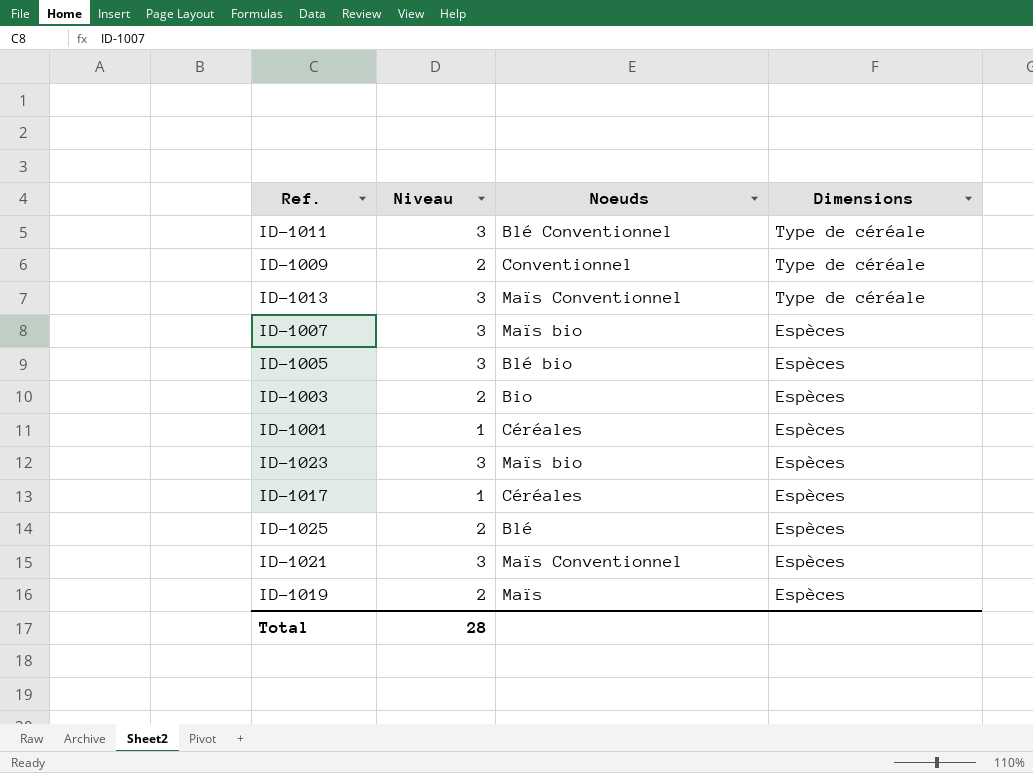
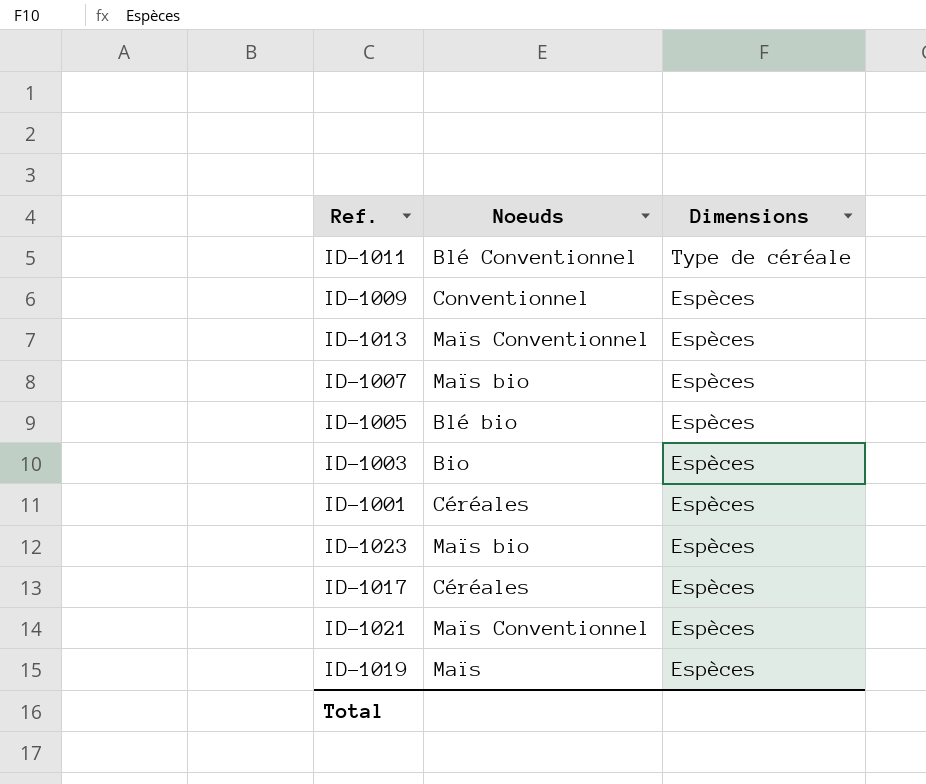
column Niveau | position: 2 -> none
row ID-1025: 2 | Blé | Espèces -> none
ID-1009 | Dimensions: Type de céréale -> Espèces
ID-1013 | Dimensions: Type de céréale -> Espèces

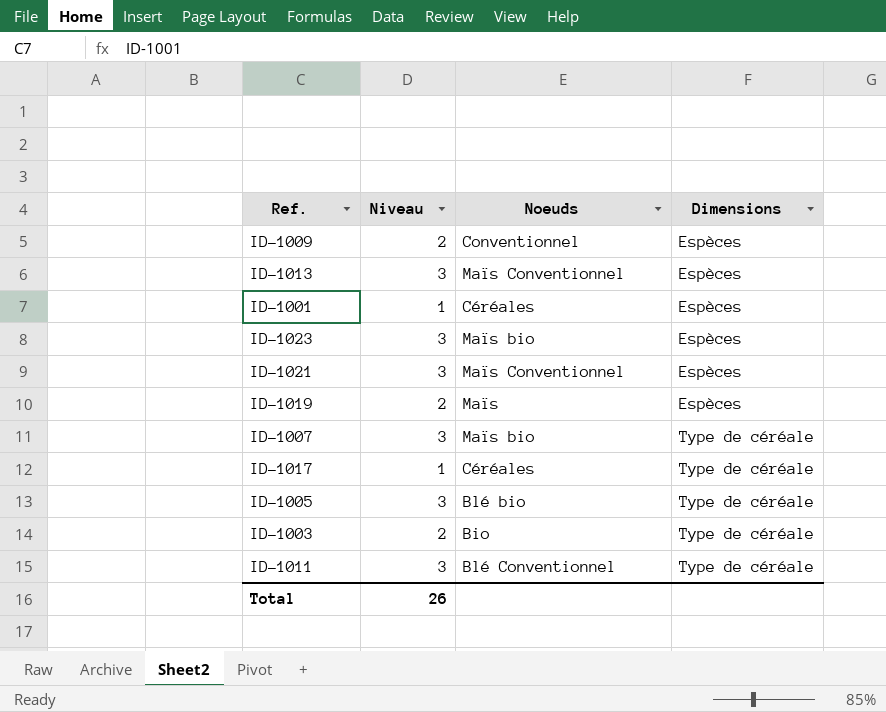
row order: Dimensions descending -> Dimensions ascending
column Niveau | position: none -> 2
ID-1007 | Dimensions: Espèces -> Type de céréale
ID-1017 | Dimensions: Espèces -> Type de céréale
ID-1005 | Dimensions: Espèces -> Type de céréale
ID-1003 | Dimensions: Espèces -> Type de céréale

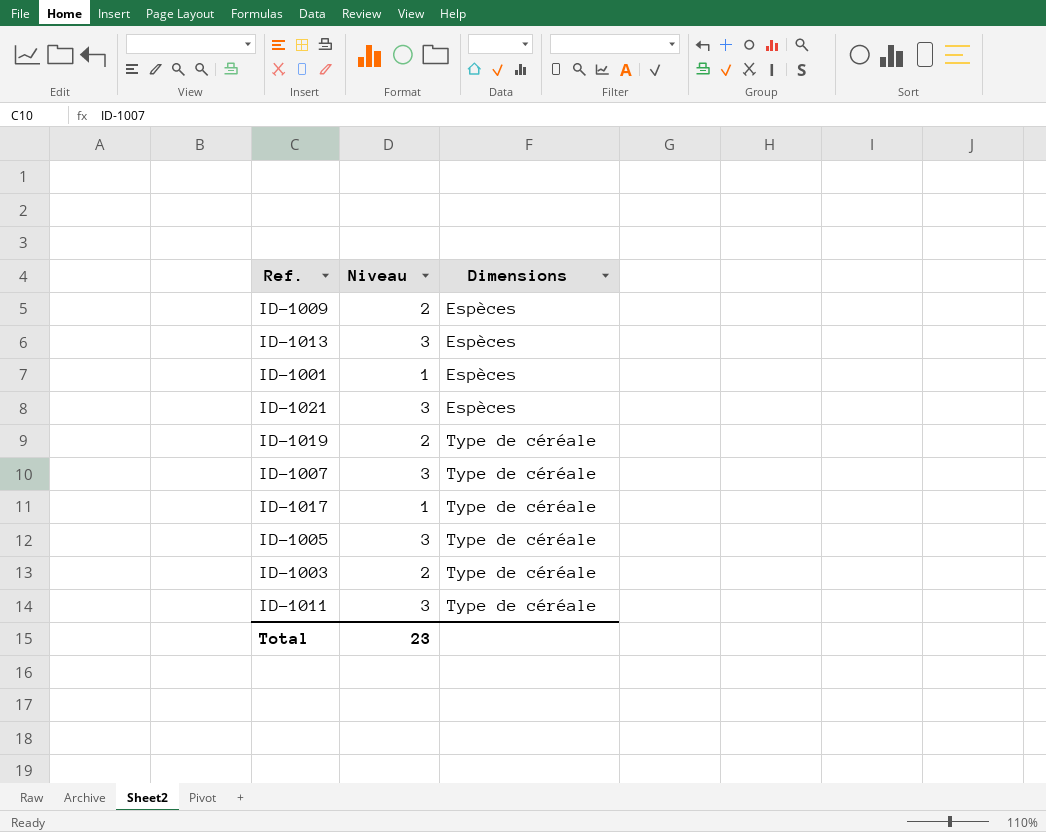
column Noeuds | position: 3 -> none
row ID-1023: 3 | Maïs bio | Espèces -> none
ID-1019 | Dimensions: Espèces -> Type de céréale
Total | Niveau: 26 -> 23

